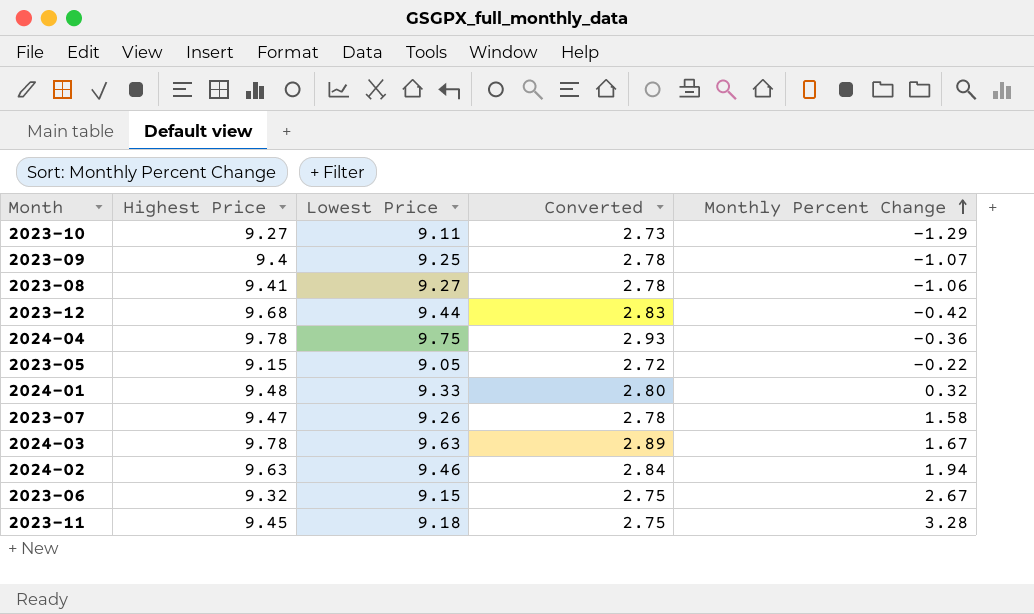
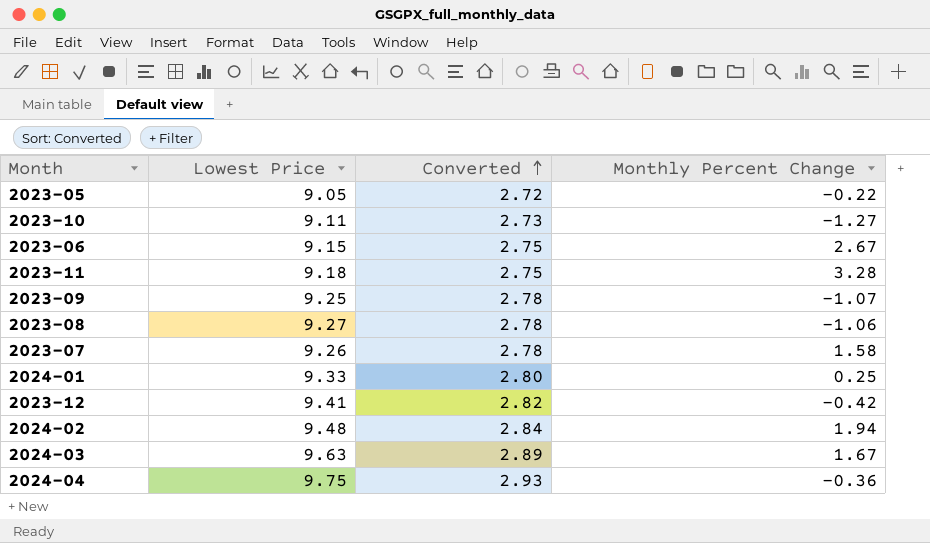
row order: Monthly Percent Change ascending -> Converted ascending
column Highest Price | position: 2 -> none
2023-10 | Monthly Percent Change: -1.29 -> -1.27
2024-01 | Monthly Percent Change: 0.32 -> 0.25
2023-12 | Lowest Price: 9.44 -> 9.41
2023-12 | Converted: 2.83 -> 2.82
2024-02 | Lowest Price: 9.46 -> 9.48

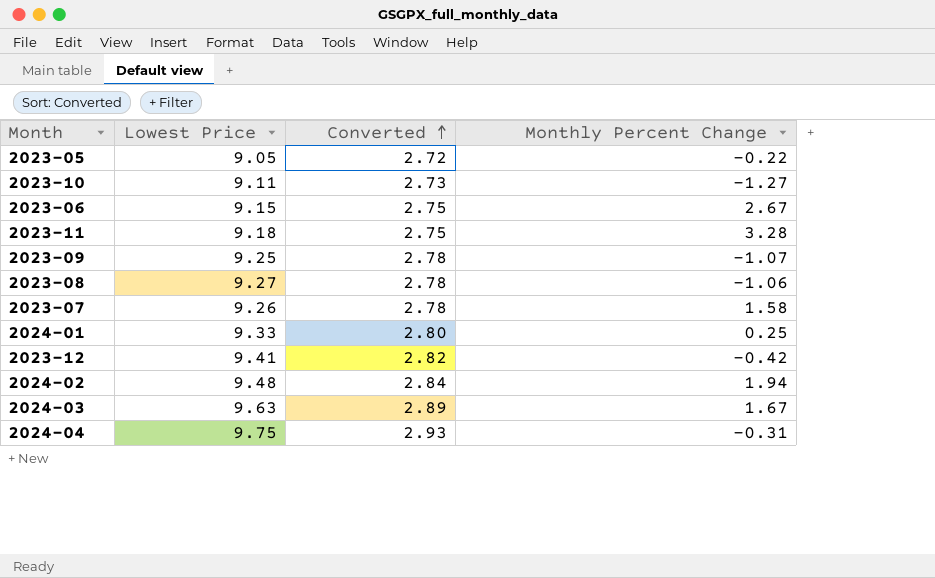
2024-04 | Monthly Percent Change: -0.36 -> -0.31

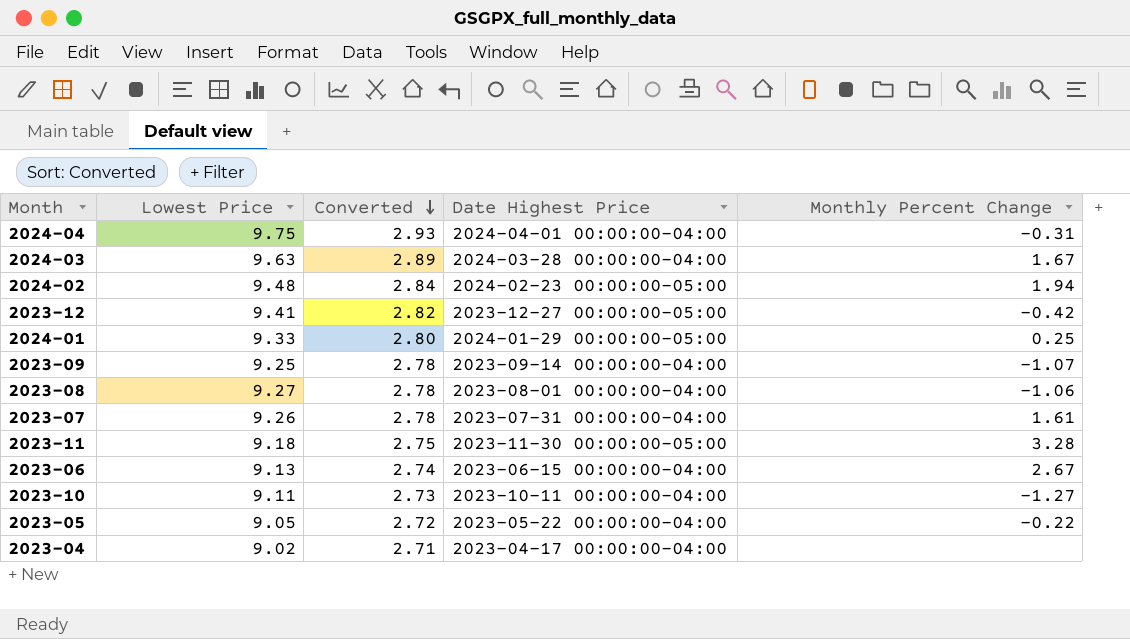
row order: Converted ascending -> Converted descending
column Date Highest Price | position: none -> 4
2023-07 | Monthly Percent Change: 1.58 -> 1.61
2023-06 | Lowest Price: 9.15 -> 9.13
2023-06 | Converted: 2.75 -> 2.74
row 2023-04: none -> 9.02 | 2.71 | 2023-04-17 00:00:00-04:00 | none

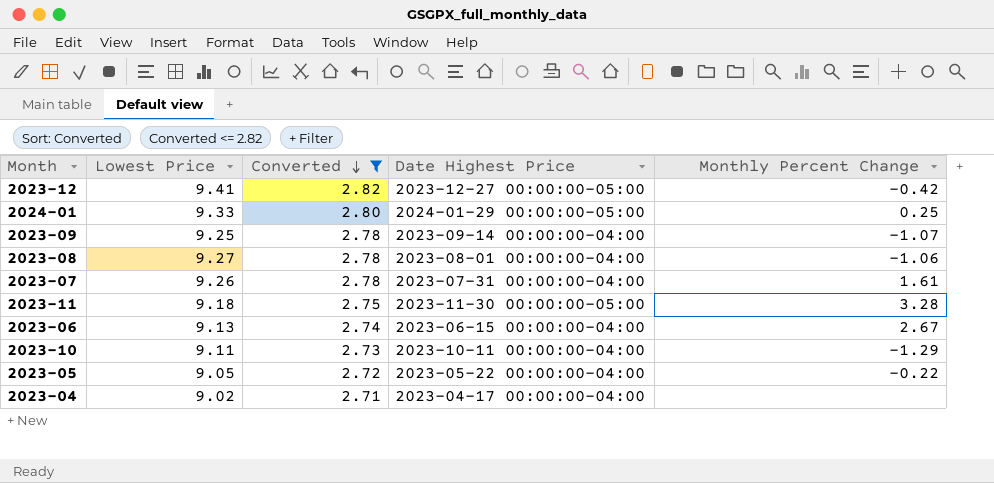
filter: none -> Converted <= 2.82
2023-10 | Monthly Percent Change: -1.27 -> -1.29

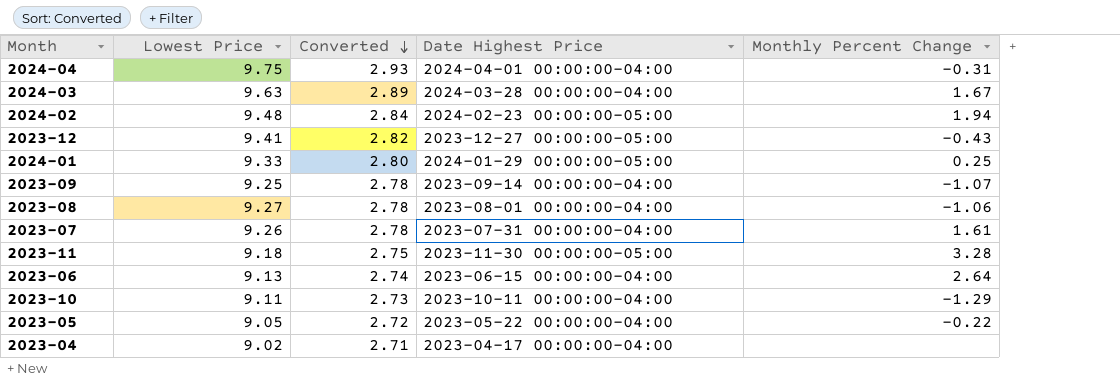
filter: Converted <= 2.82 -> none
2023-12 | Monthly Percent Change: -0.42 -> -0.43
2023-06 | Monthly Percent Change: 2.67 -> 2.64

